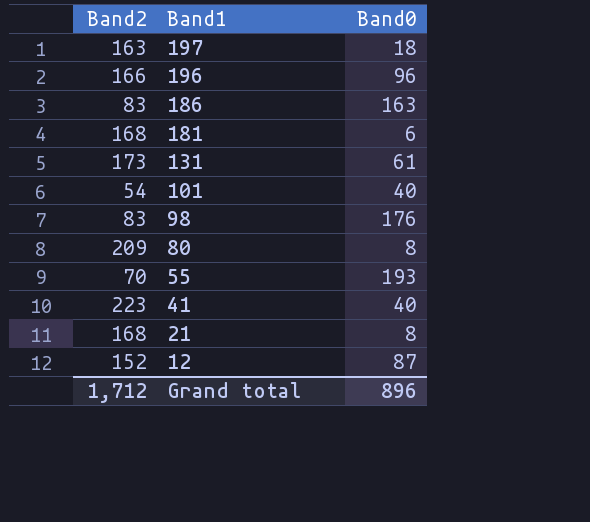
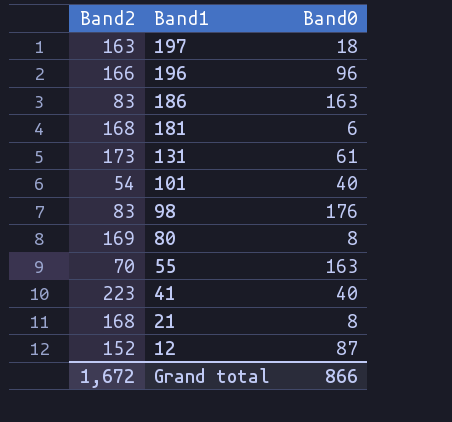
80 | Band2: 209 -> 169
55 | Band0: 193 -> 163
Grand total | Band2: 1,712 -> 1,672
Grand total | Band0: 896 -> 866

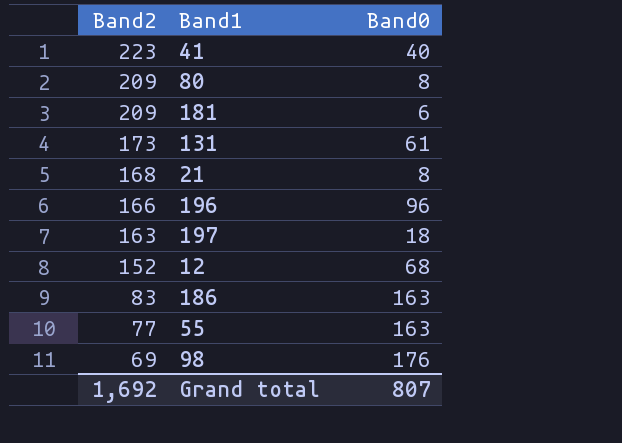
row order: Band1 descending -> Band2 descending
row 101: 54 | 40 -> none
80 | Band2: 169 -> 209
181 | Band2: 168 -> 209
12 | Band0: 87 -> 68
55 | Band2: 70 -> 77
98 | Band2: 83 -> 69
Grand total | Band2: 1,672 -> 1,692
Grand total | Band0: 866 -> 807

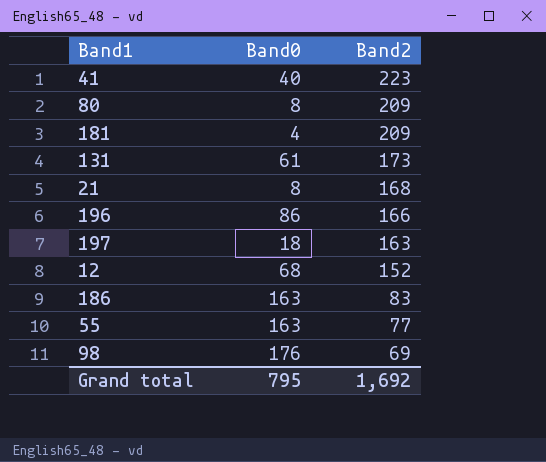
column Band2 | position: 1 -> 3
181 | Band0: 6 -> 4
196 | Band0: 96 -> 86
Grand total | Band0: 807 -> 795

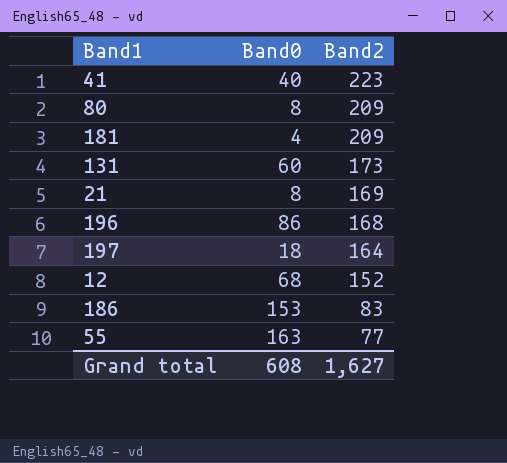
row 98: 176 | 69 -> none
131 | Band0: 61 -> 60
21 | Band2: 168 -> 169
196 | Band2: 166 -> 168
197 | Band2: 163 -> 164
186 | Band0: 163 -> 153
Grand total | Band0: 795 -> 608
Grand total | Band2: 1,692 -> 1,627

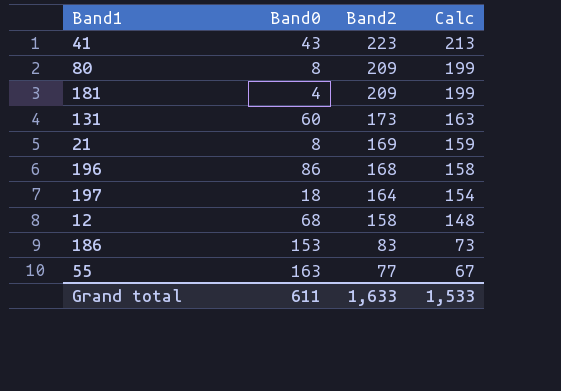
column Calc | formula: none -> [Band2] - 10
41 | Band0: 40 -> 43
12 | Band2: 152 -> 158
Grand total | Band0: 608 -> 611
Grand total | Band2: 1,627 -> 1,633

